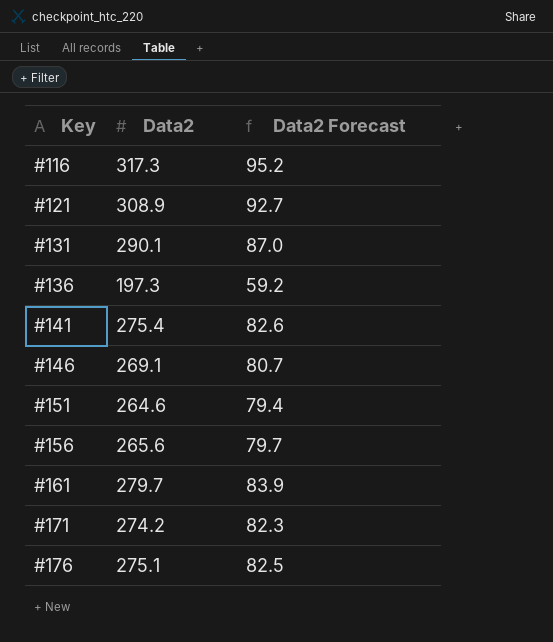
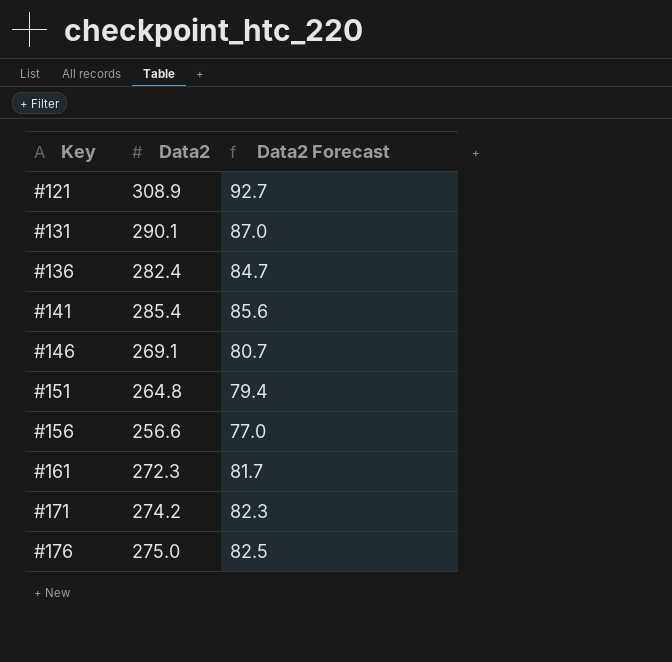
row #116: 317.3 | 95.2 -> none
#136 | Data2: 197.3 -> 282.4
#136 | Data2 Forecast: 59.2 -> 84.7
#141 | Data2: 275.4 -> 285.4
#141 | Data2 Forecast: 82.6 -> 85.6
#151 | Data2: 264.6 -> 264.8
#156 | Data2: 265.6 -> 256.6
#156 | Data2 Forecast: 79.7 -> 77.0
#161 | Data2: 279.7 -> 272.3
#161 | Data2 Forecast: 83.9 -> 81.7
#176 | Data2: 275.1 -> 275.0

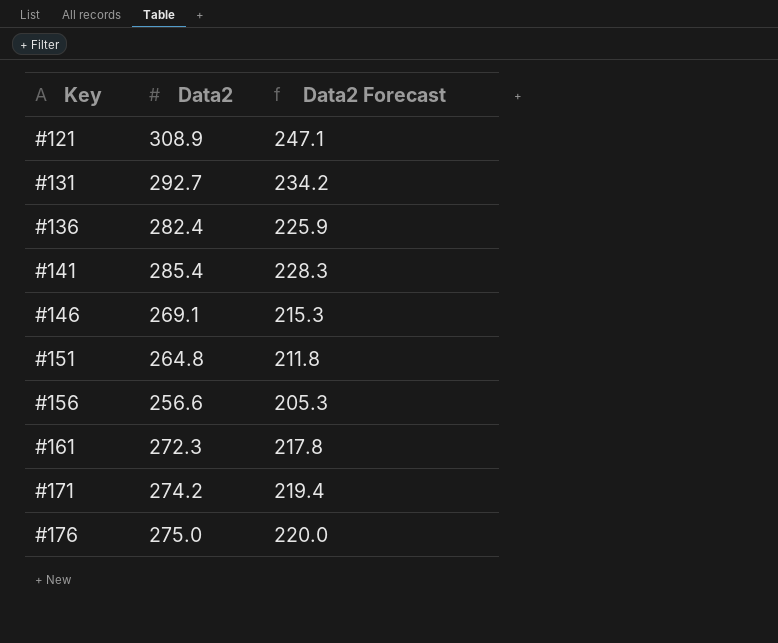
column Data2 Forecast | formula: [Data2] * 0.3 -> [Data2] * 0.8
#131 | Data2: 290.1 -> 292.7

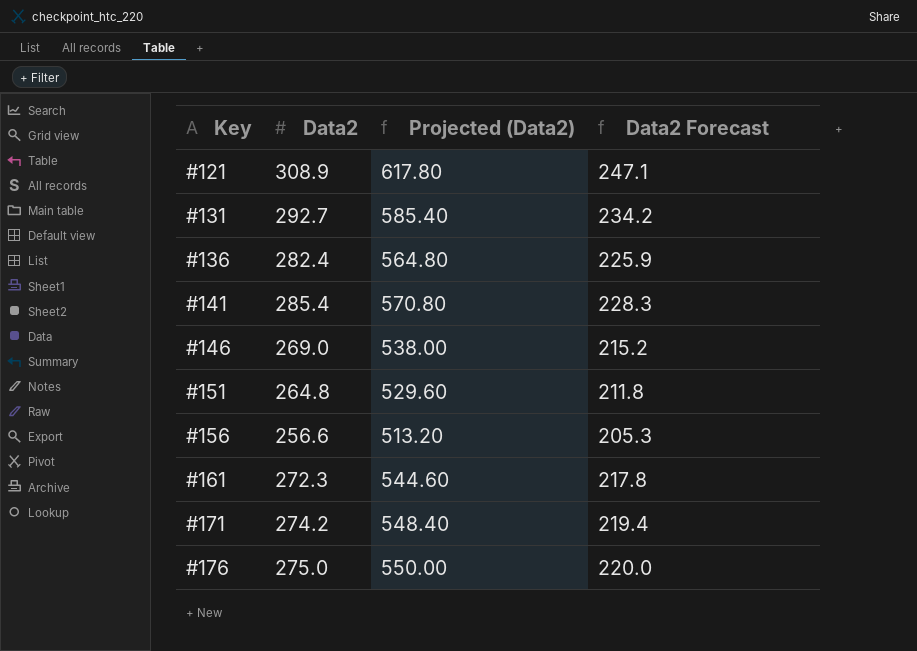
column Projected (Data2) | formula: none -> [Data2] * 2
#146 | Data2: 269.1 -> 269.0
#146 | Data2 Forecast: 215.3 -> 215.2

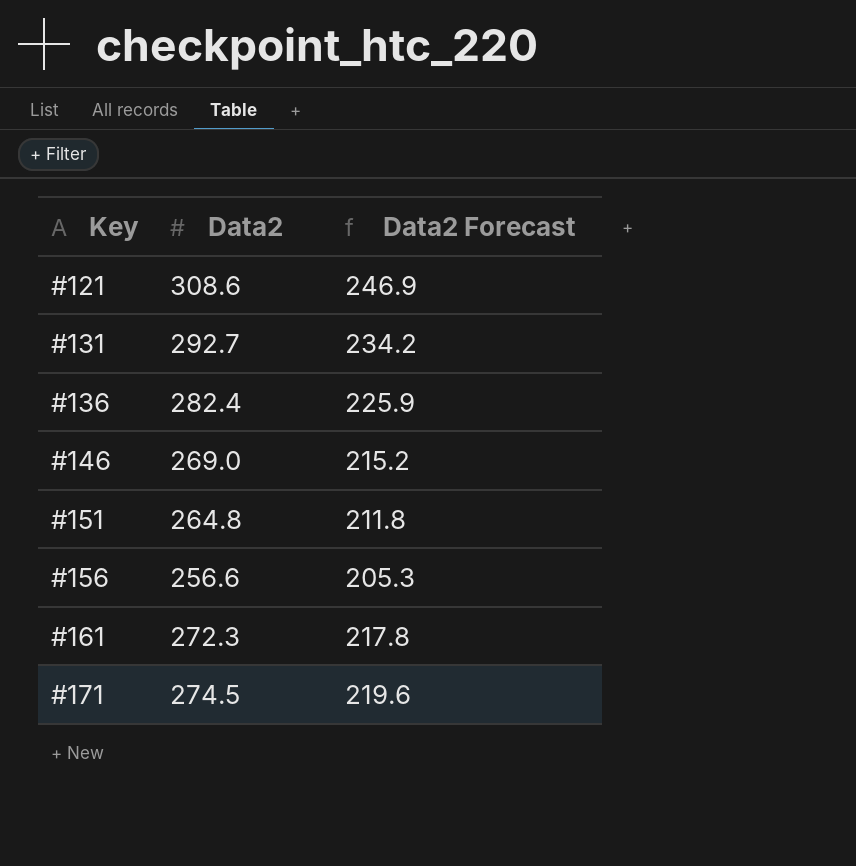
column Projected (Data2) | formula: [Data2] * 2 -> none
row #141: 285.4 | 570.80 | 228.3 -> none
row #176: 275.0 | 550.00 | 220.0 -> none
#121 | Data2: 308.9 -> 308.6
#121 | Data2 Forecast: 247.1 -> 246.9
#171 | Data2: 274.2 -> 274.5
#171 | Data2 Forecast: 219.4 -> 219.6

